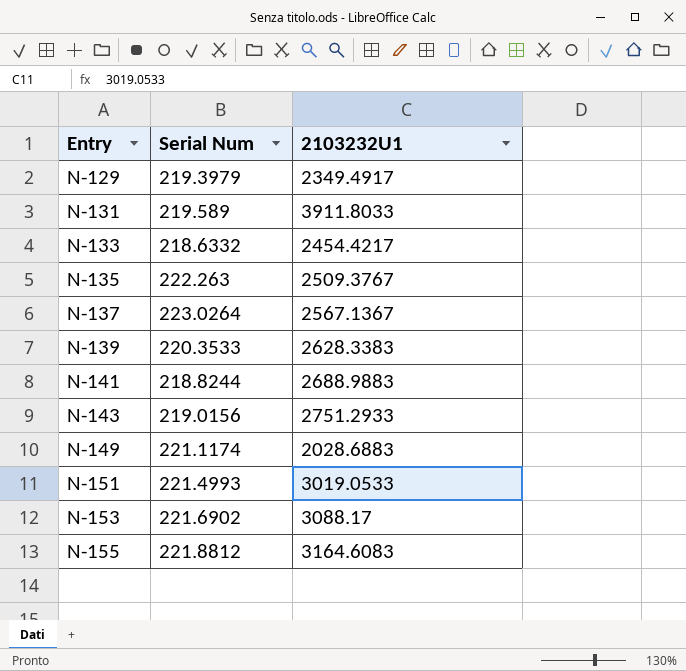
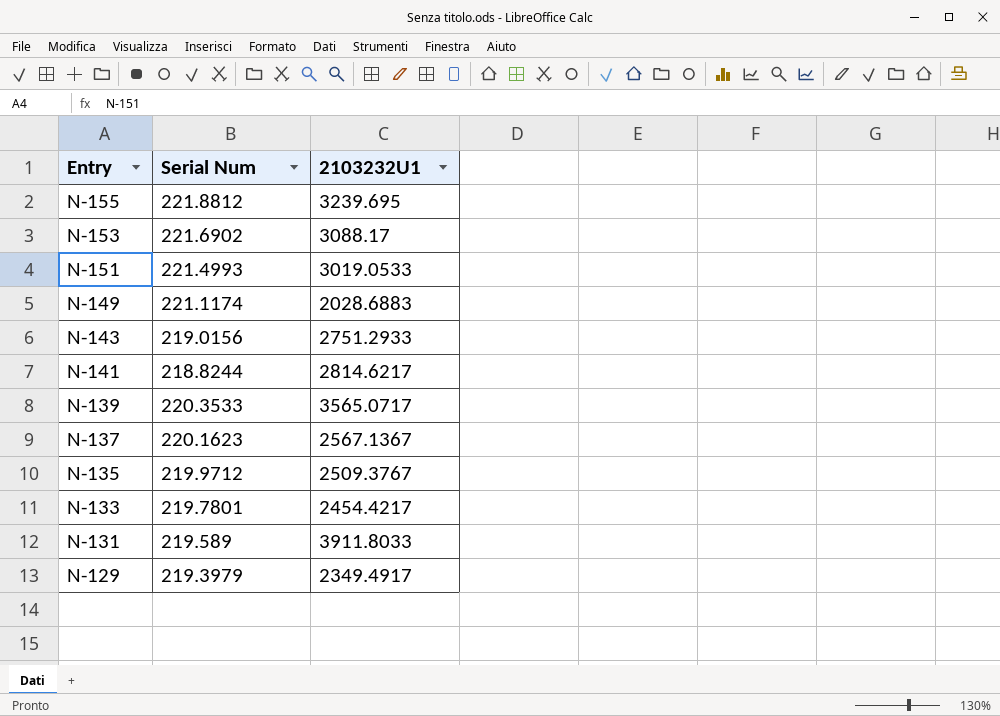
row order: Entry ascending -> Entry descending
N-155 | 2103232U1: 3164.6083 -> 3239.695
N-141 | 2103232U1: 2688.9883 -> 2814.6217
N-139 | 2103232U1: 2628.3383 -> 3565.0717
N-137 | Serial Num: 223.0264 -> 220.1623
N-135 | Serial Num: 222.263 -> 219.9712
N-133 | Serial Num: 218.6332 -> 219.7801

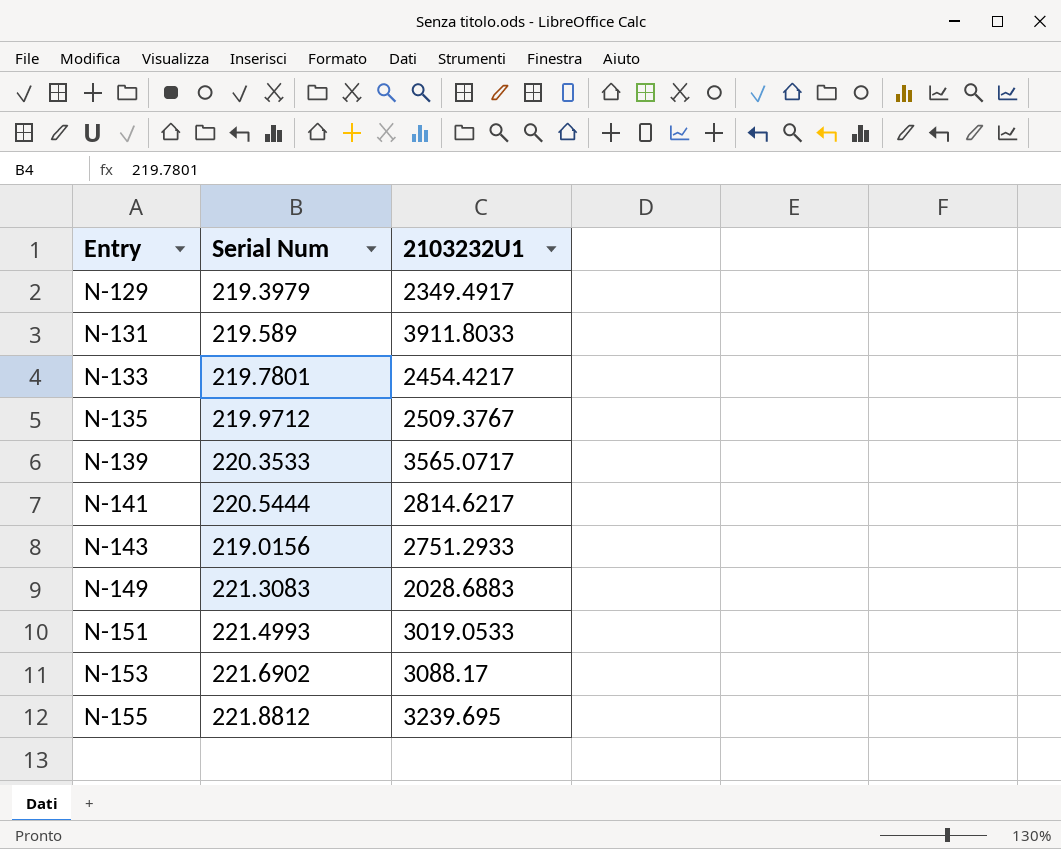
row order: Entry descending -> Entry ascending
row N-137: 220.1623 | 2567.1367 -> none
N-141 | Serial Num: 218.8244 -> 220.5444
N-149 | Serial Num: 221.1174 -> 221.3083

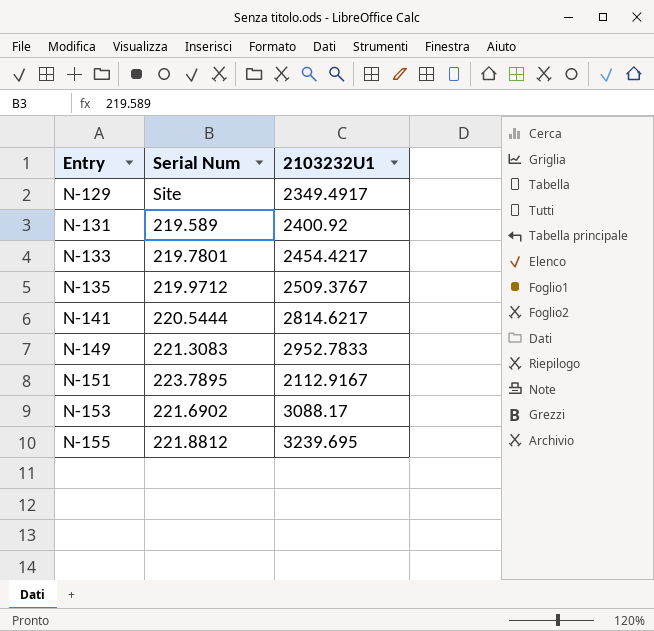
row N-139: 220.3533 | 3565.0717 -> none
row N-143: 219.0156 | 2751.2933 -> none
N-129 | Serial Num: 219.3979 -> Site
N-131 | 2103232U1: 3911.8033 -> 2400.92
N-149 | 2103232U1: 2028.6883 -> 2952.7833
N-151 | Serial Num: 221.4993 -> 223.7895
N-151 | 2103232U1: 3019.0533 -> 2112.9167

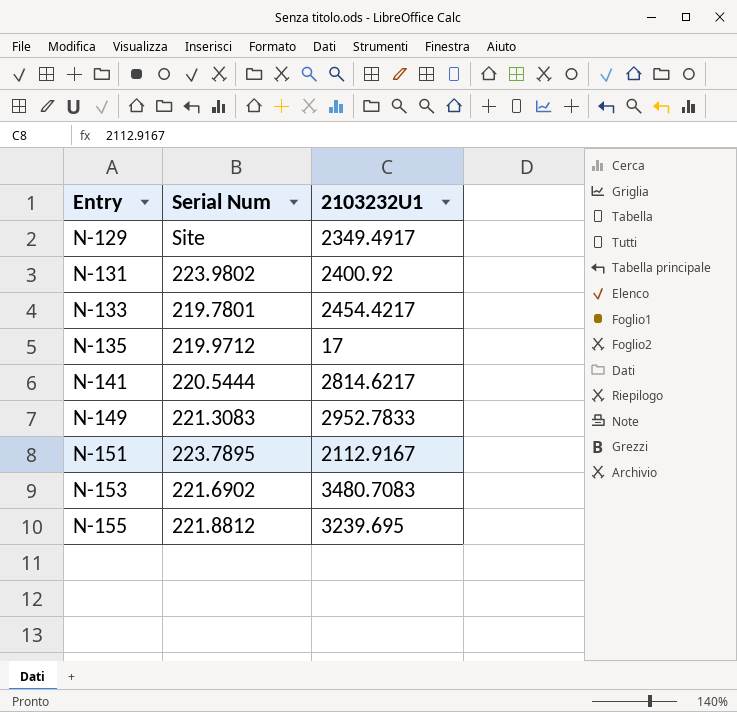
N-131 | Serial Num: 219.589 -> 223.9802
N-135 | 2103232U1: 2509.3767 -> 17
N-153 | 2103232U1: 3088.17 -> 3480.7083

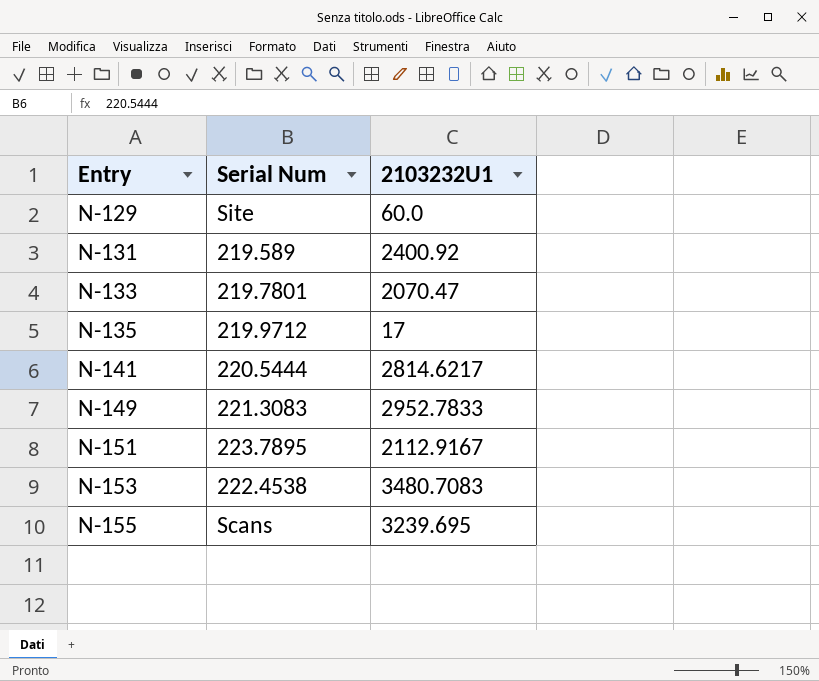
N-129 | 2103232U1: 2349.4917 -> 60.0
N-131 | Serial Num: 223.9802 -> 219.589
N-133 | 2103232U1: 2454.4217 -> 2070.47
N-153 | Serial Num: 221.6902 -> 222.4538
N-155 | Serial Num: 221.8812 -> Scans

